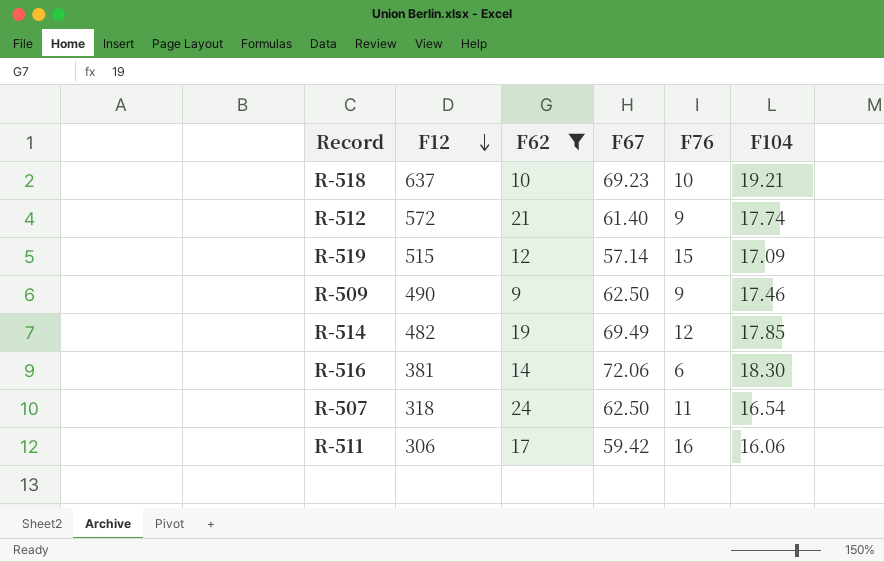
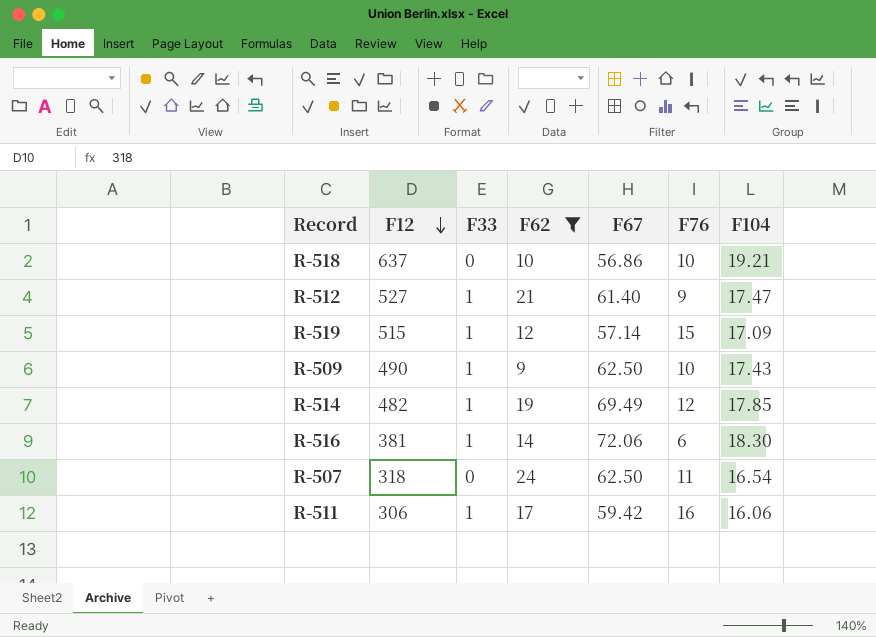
column F33 | position: none -> 3
R-518 | F67: 69.23 -> 56.86
R-512 | F12: 572 -> 527
R-512 | F104: 17.74 -> 17.47
R-509 | F76: 9 -> 10
R-509 | F104: 17.46 -> 17.43

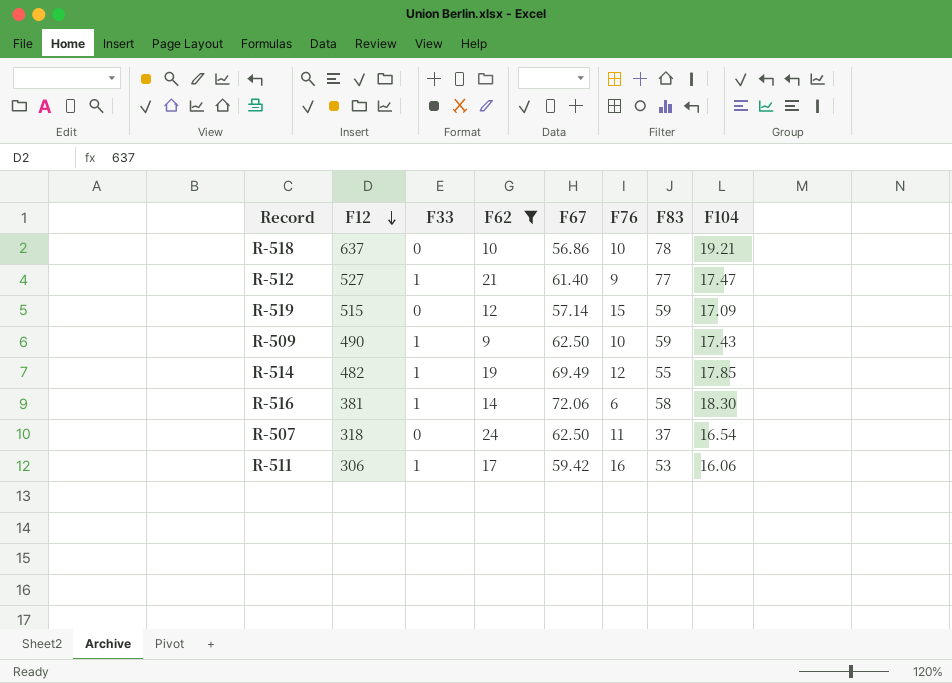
column F83 | position: none -> 7
R-519 | F33: 1 -> 0

